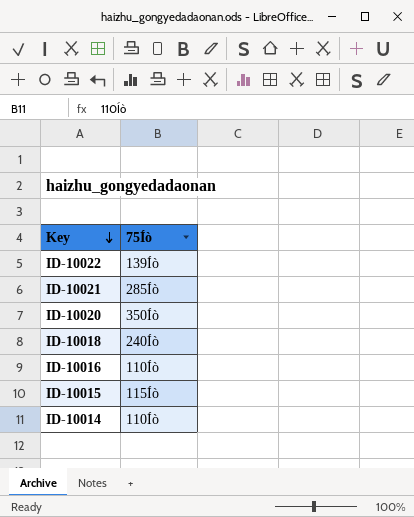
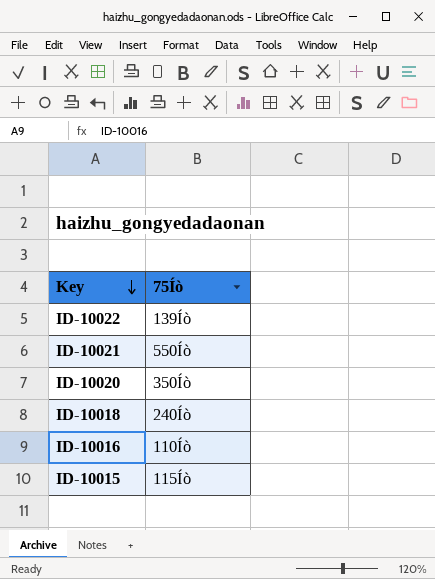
row ID-10014: 110Íò -> none
ID-10021 | 75Íò: 285Íò -> 550Íò

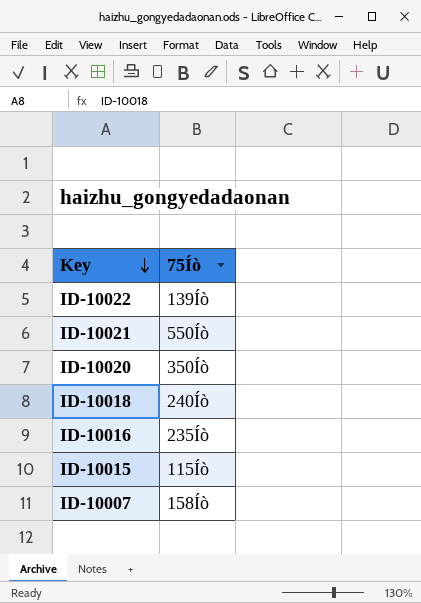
ID-10016 | 75Íò: 110Íò -> 235Íò
row ID-10007: none -> 158Íò

